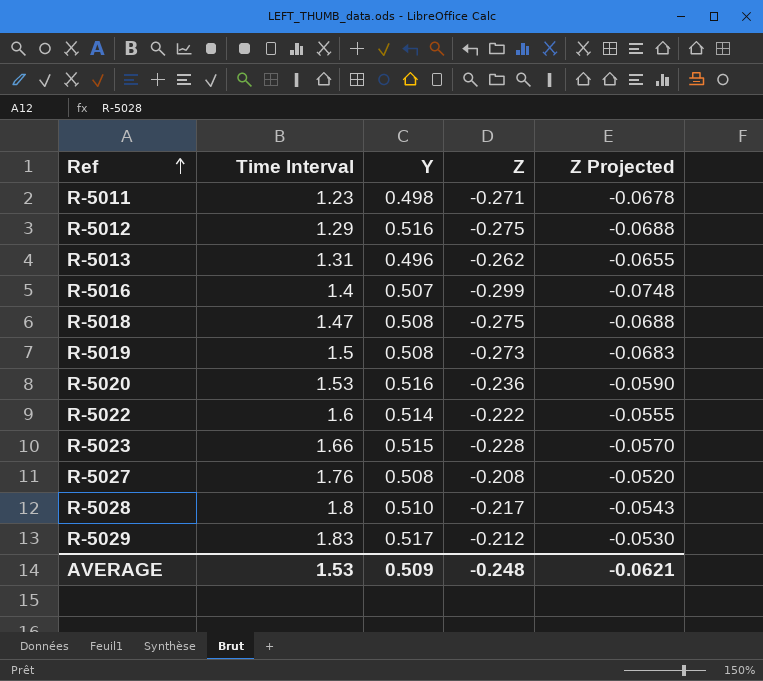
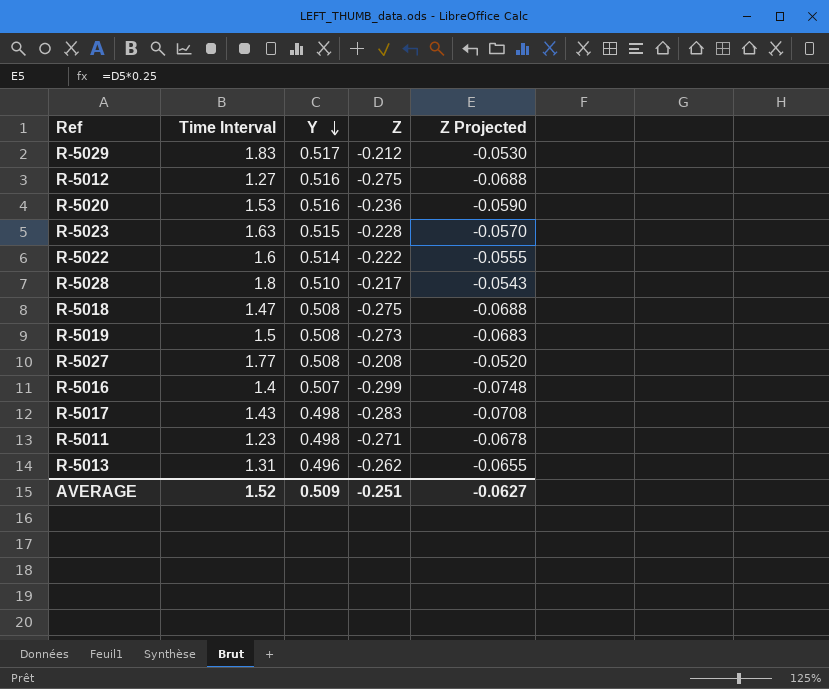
row order: Ref ascending -> Y descending
R-5012 | Time Interval: 1.29 -> 1.27
R-5023 | Time Interval: 1.66 -> 1.63
R-5027 | Time Interval: 1.76 -> 1.77
row R-5017: none -> 1.43 | 0.498 | -0.283 | -0.0708
AVERAGE | Time Interval: 1.53 -> 1.52
AVERAGE | Z: -0.248 -> -0.251
AVERAGE | Z Projected: -0.0621 -> -0.0627

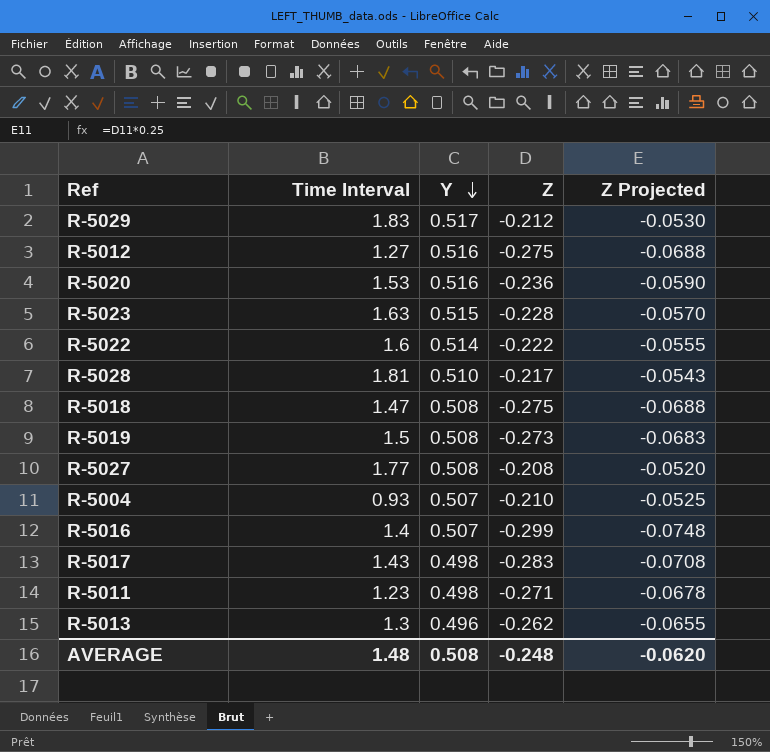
R-5028 | Time Interval: 1.8 -> 1.81
row R-5004: none -> 0.93 | 0.507 | -0.210 | -0.0525
R-5013 | Time Interval: 1.31 -> 1.3
AVERAGE | Time Interval: 1.52 -> 1.48
AVERAGE | Y: 0.509 -> 0.508
AVERAGE | Z: -0.251 -> -0.248
AVERAGE | Z Projected: -0.0627 -> -0.0620

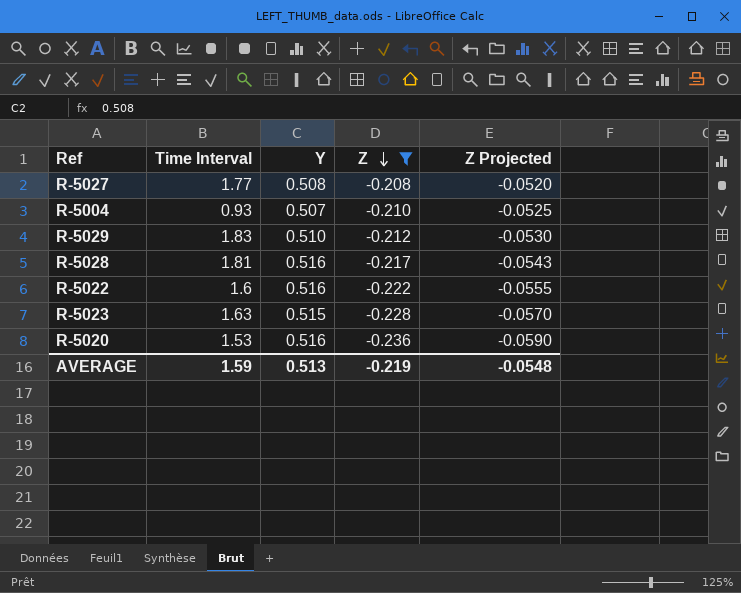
filter: none -> Z >= -0.236
row order: Y descending -> Z descending
R-5029 | Y: 0.517 -> 0.510
R-5028 | Y: 0.510 -> 0.516
R-5022 | Y: 0.514 -> 0.516
AVERAGE | Time Interval: 1.48 -> 1.59
AVERAGE | Y: 0.508 -> 0.513
AVERAGE | Z: -0.248 -> -0.219
AVERAGE | Z Projected: -0.0620 -> -0.0548

